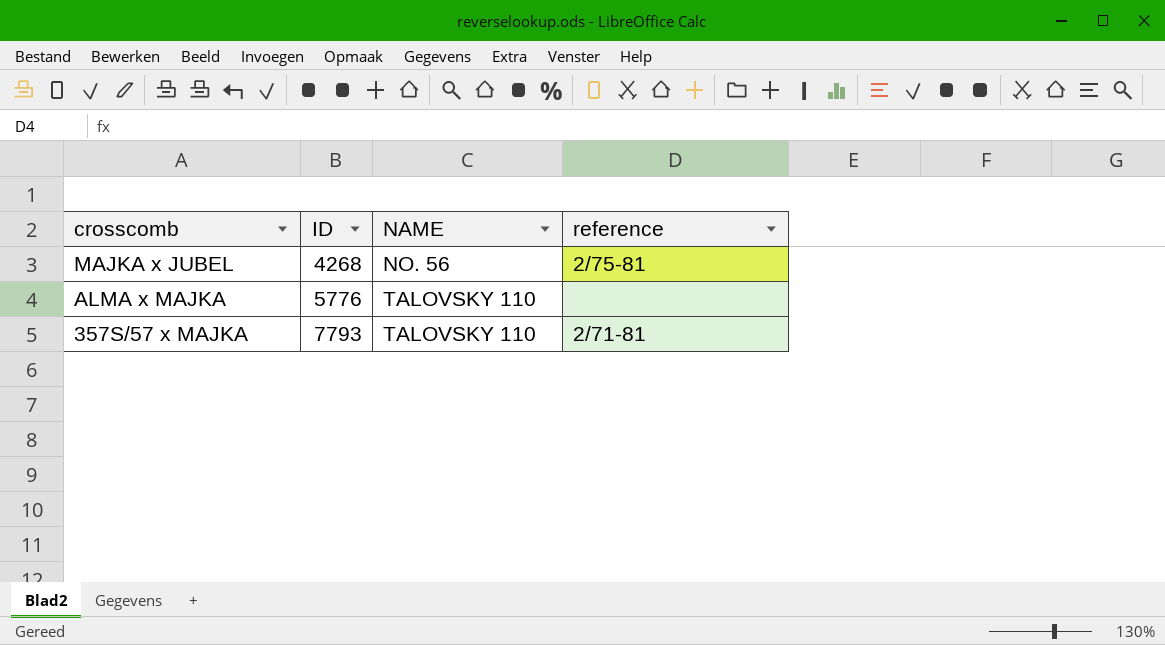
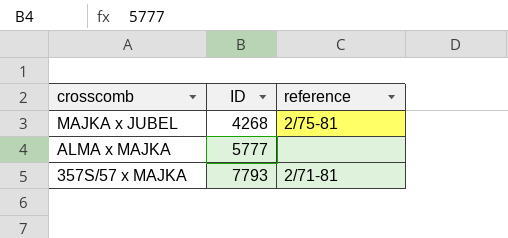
column NAME | position: 3 -> none
ALMA x MAJKA | ID: 5776 -> 5777

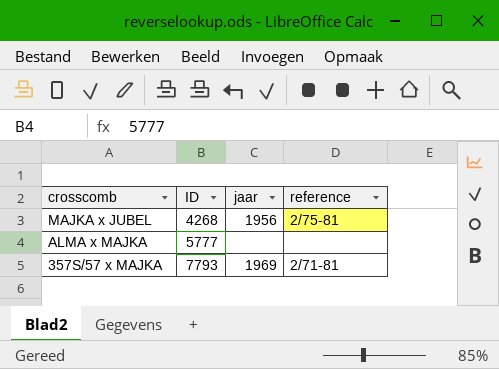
column jaar | position: none -> 3

